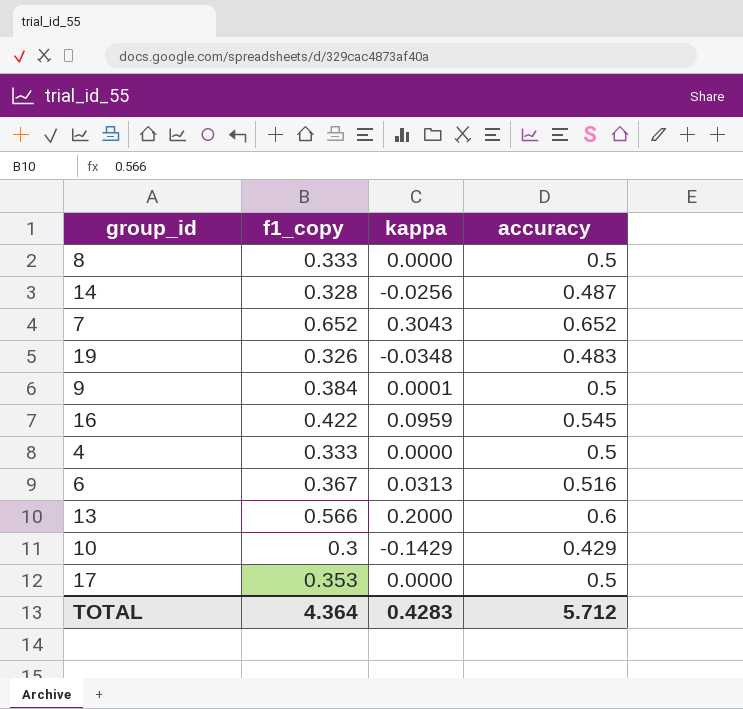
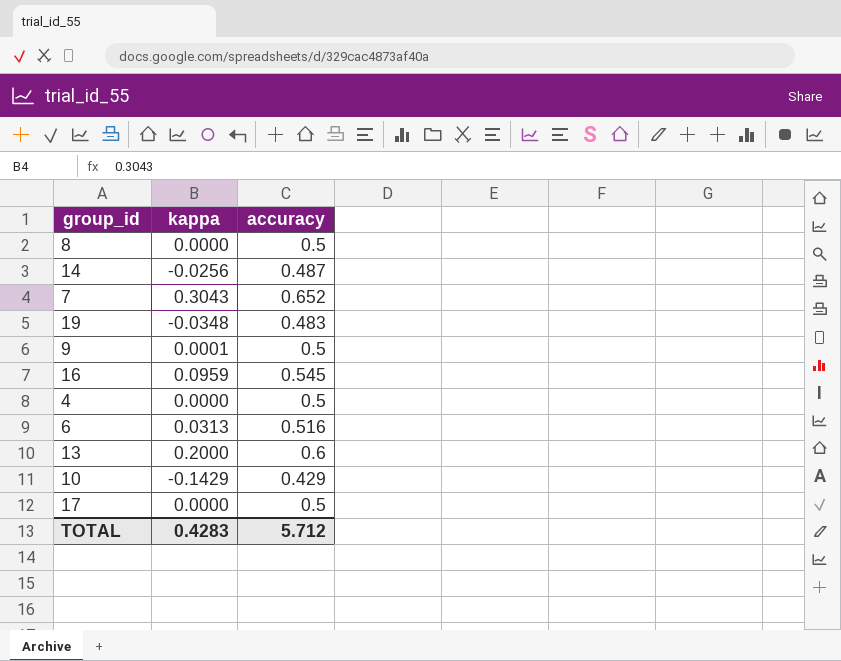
column f1_copy | position: 2 -> none

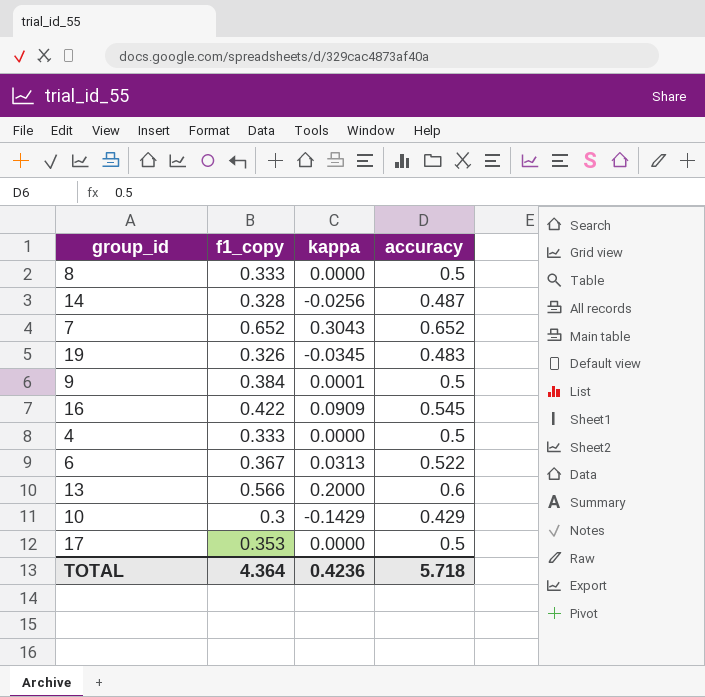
column f1_copy | position: none -> 2
19 | kappa: -0.0348 -> -0.0345
16 | kappa: 0.0959 -> 0.0909
6 | accuracy: 0.516 -> 0.522
TOTAL | kappa: 0.4283 -> 0.4236
TOTAL | accuracy: 5.712 -> 5.718

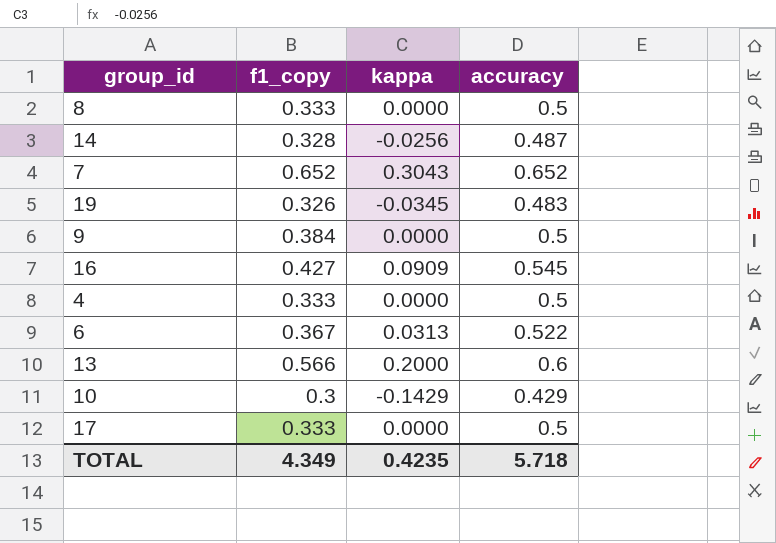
9 | kappa: 0.0001 -> 0.0000
16 | f1_copy: 0.422 -> 0.427
17 | f1_copy: 0.353 -> 0.333
TOTAL | f1_copy: 4.364 -> 4.349
TOTAL | kappa: 0.4236 -> 0.4235

